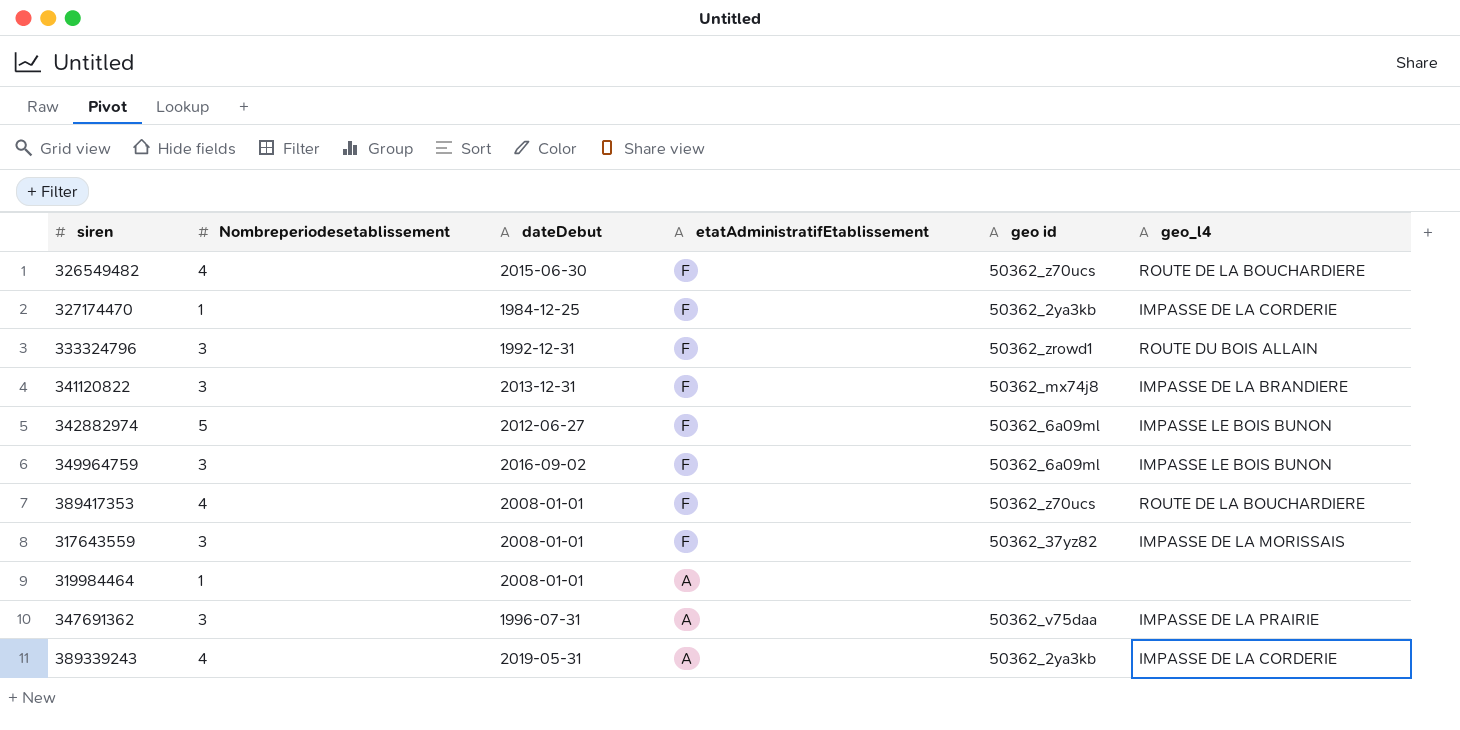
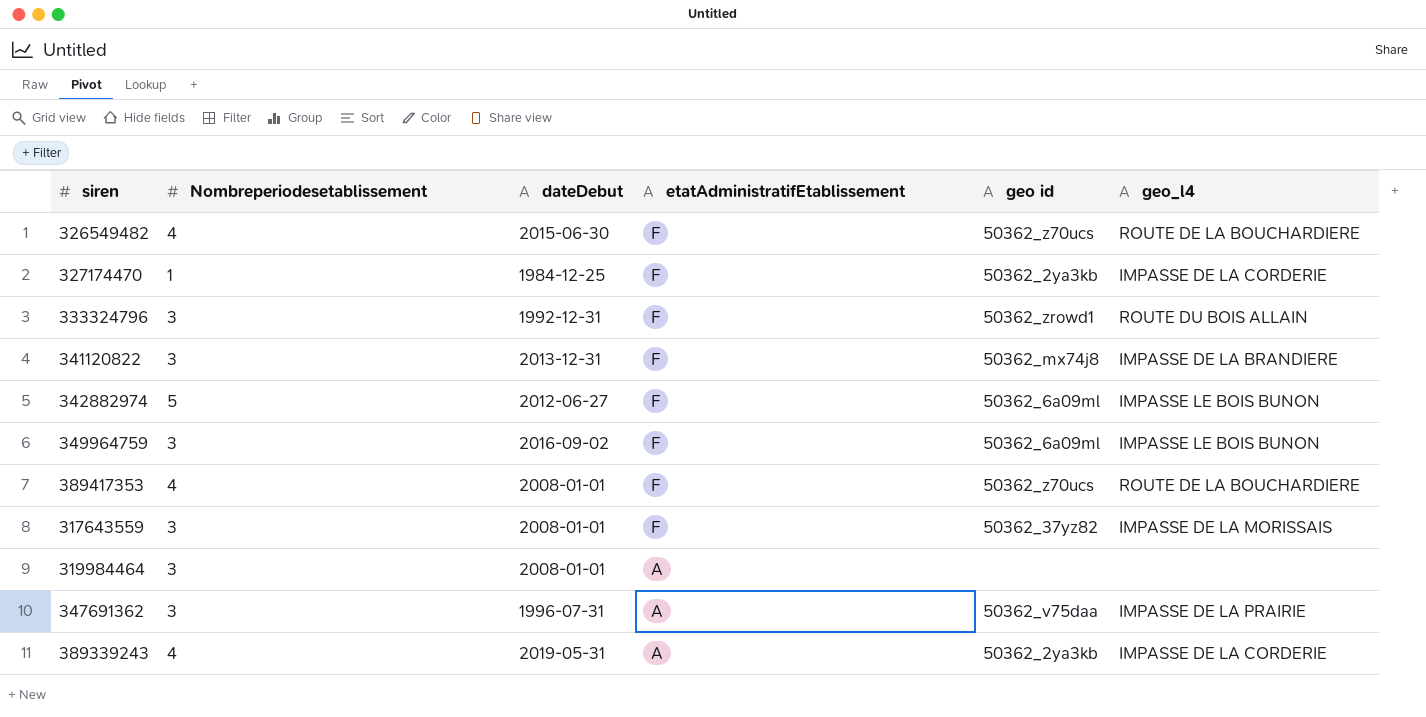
319984464 | Nombreperiodesetablissement: 1 -> 3

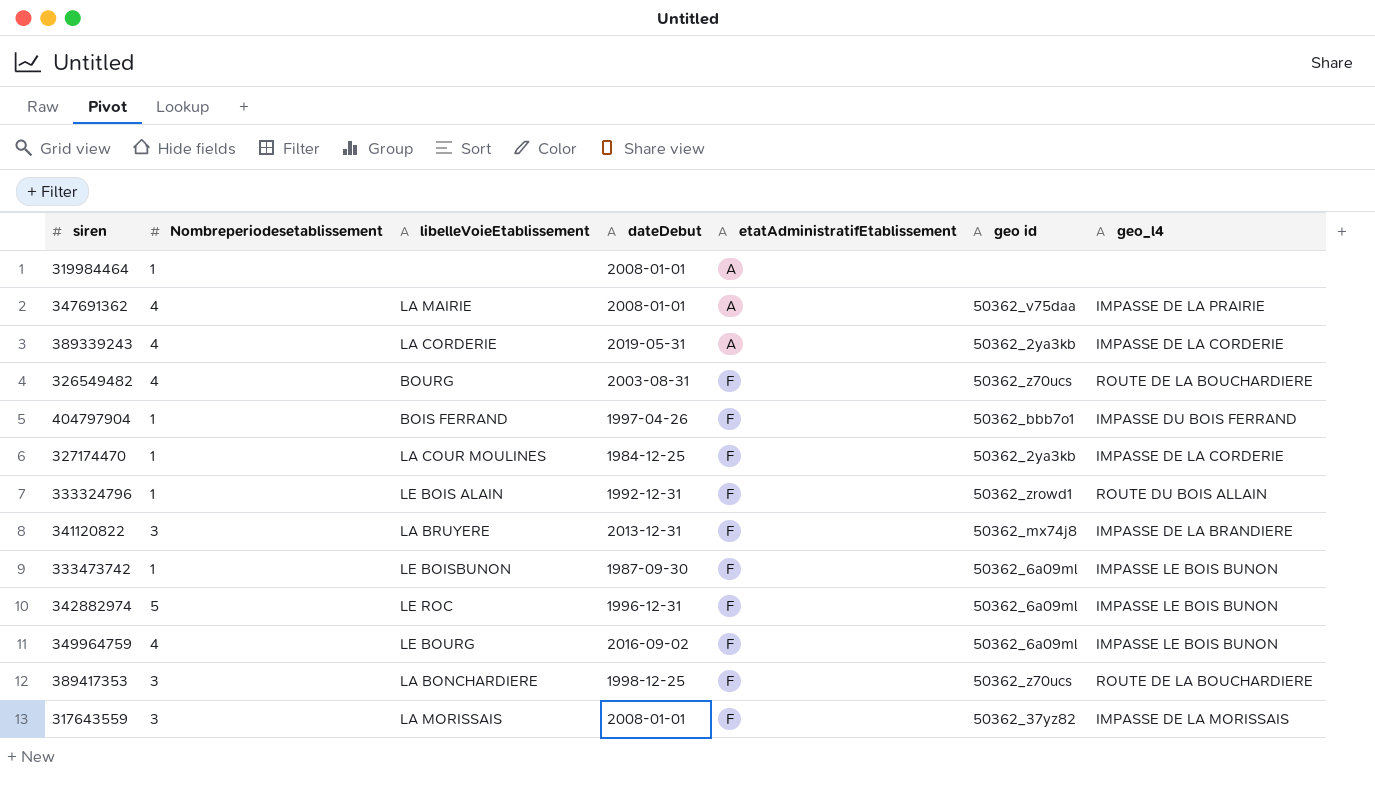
row order: etatAdministratifEtablissement descending -> etatAdministratifEtablissement ascending
column libelleVoieEtablissement | position: none -> 3
319984464 | Nombreperiodesetablissement: 3 -> 1
347691362 | Nombreperiodesetablissement: 3 -> 4
347691362 | dateDebut: 1996-07-31 -> 2008-01-01
326549482 | dateDebut: 2015-06-30 -> 2003-08-31
row 404797904: none -> 1 | BOIS FERRAND | 1997-04-26 | F | 50362_bbb7o1 | IMPASSE DU BOIS FERRAND
333324796 | Nombreperiodesetablissement: 3 -> 1
row 333473742: none -> 1 | LE BOISBUNON | 1987-09-30 | F | 50362_6a09ml | IMPASSE LE BOIS BUNON
342882974 | dateDebut: 2012-06-27 -> 1996-12-31
349964759 | Nombreperiodesetablissement: 3 -> 4
389417353 | Nombreperiodesetablissement: 4 -> 3
389417353 | dateDebut: 2008-01-01 -> 1998-12-25

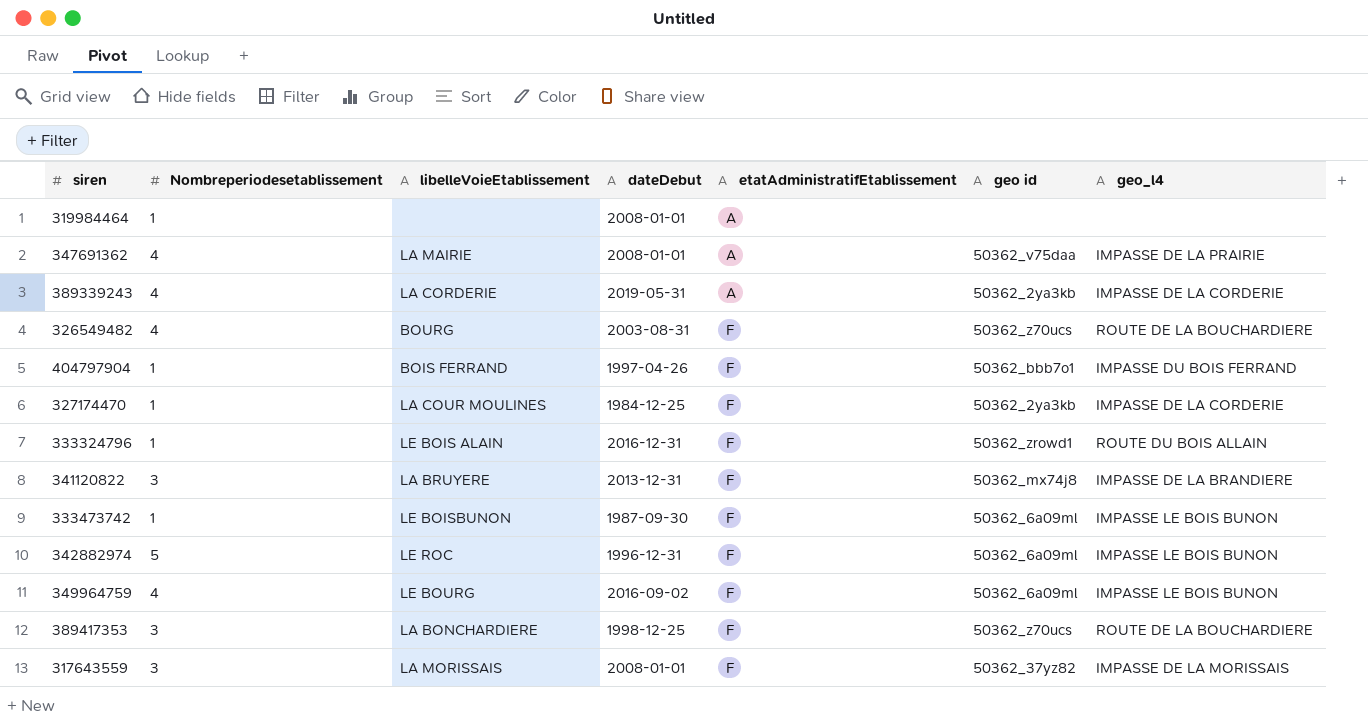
333324796 | dateDebut: 1992-12-31 -> 2016-12-31

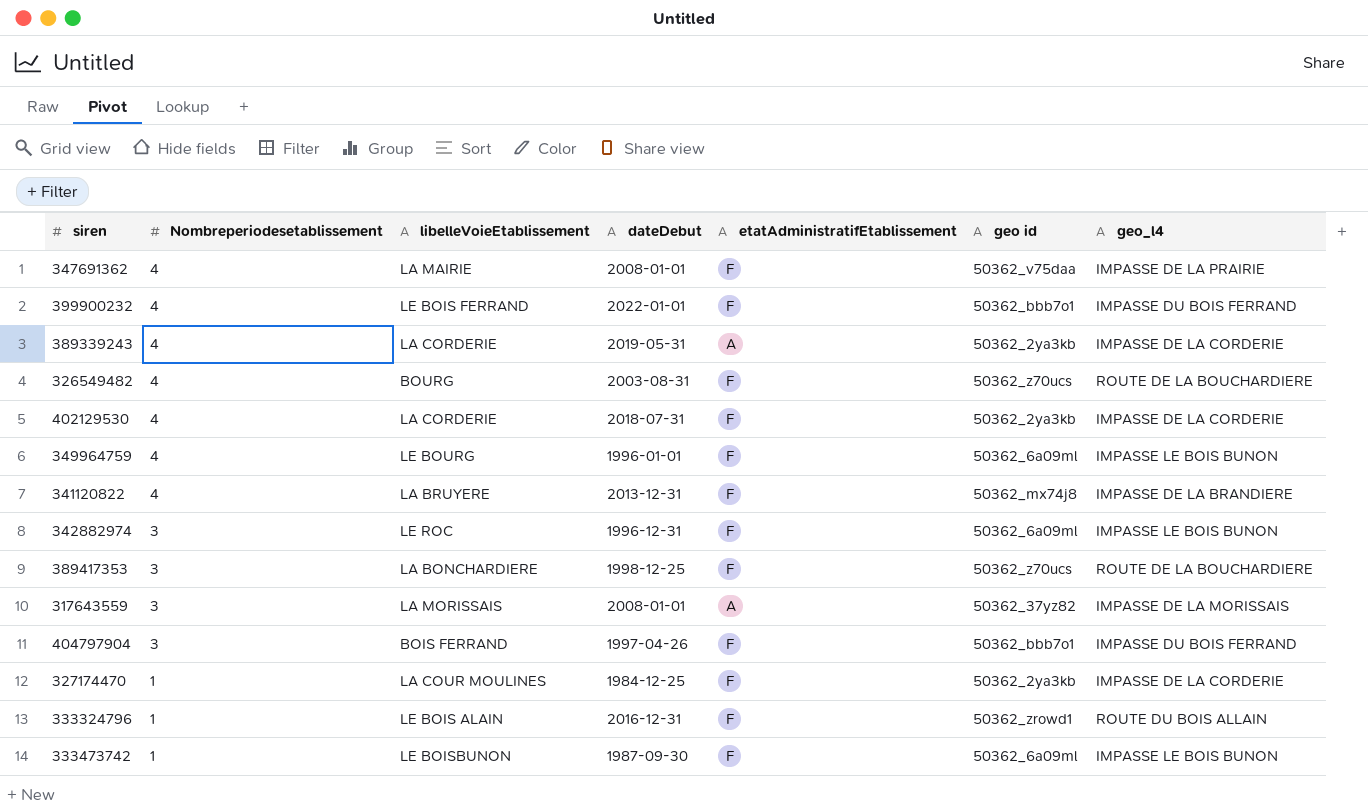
row order: etatAdministratifEtablissement ascending -> Nombreperiodesetablissement descending
row 319984464: 1 | none | 2008-01-01 | A | none | none -> none
347691362 | etatAdministratifEtablissement: A -> F
row 399900232: none -> 4 | LE BOIS FERRAND | 2022-01-01 | F | 50362_bbb7o1 | IMPASSE DU BOIS FERRAND
row 402129530: none -> 4 | LA CORDERIE | 2018-07-31 | F | 50362_2ya3kb | IMPASSE DE LA CORDERIE
349964759 | dateDebut: 2016-09-02 -> 1996-01-01
341120822 | Nombreperiodesetablissement: 3 -> 4
342882974 | Nombreperiodesetablissement: 5 -> 3
317643559 | etatAdministratifEtablissement: F -> A
404797904 | Nombreperiodesetablissement: 1 -> 3

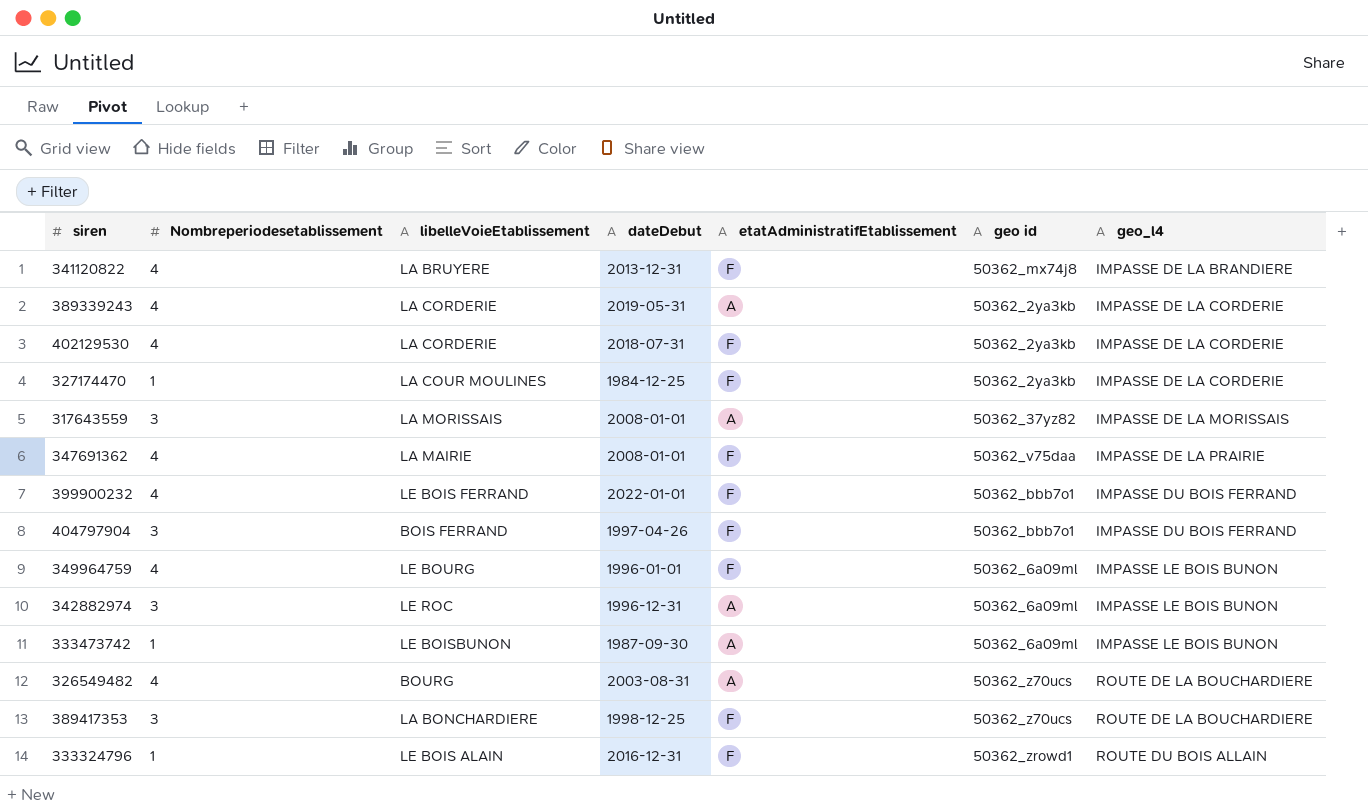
row order: Nombreperiodesetablissement descending -> geo_l4 ascending
342882974 | etatAdministratifEtablissement: F -> A
333473742 | etatAdministratifEtablissement: F -> A
326549482 | etatAdministratifEtablissement: F -> A

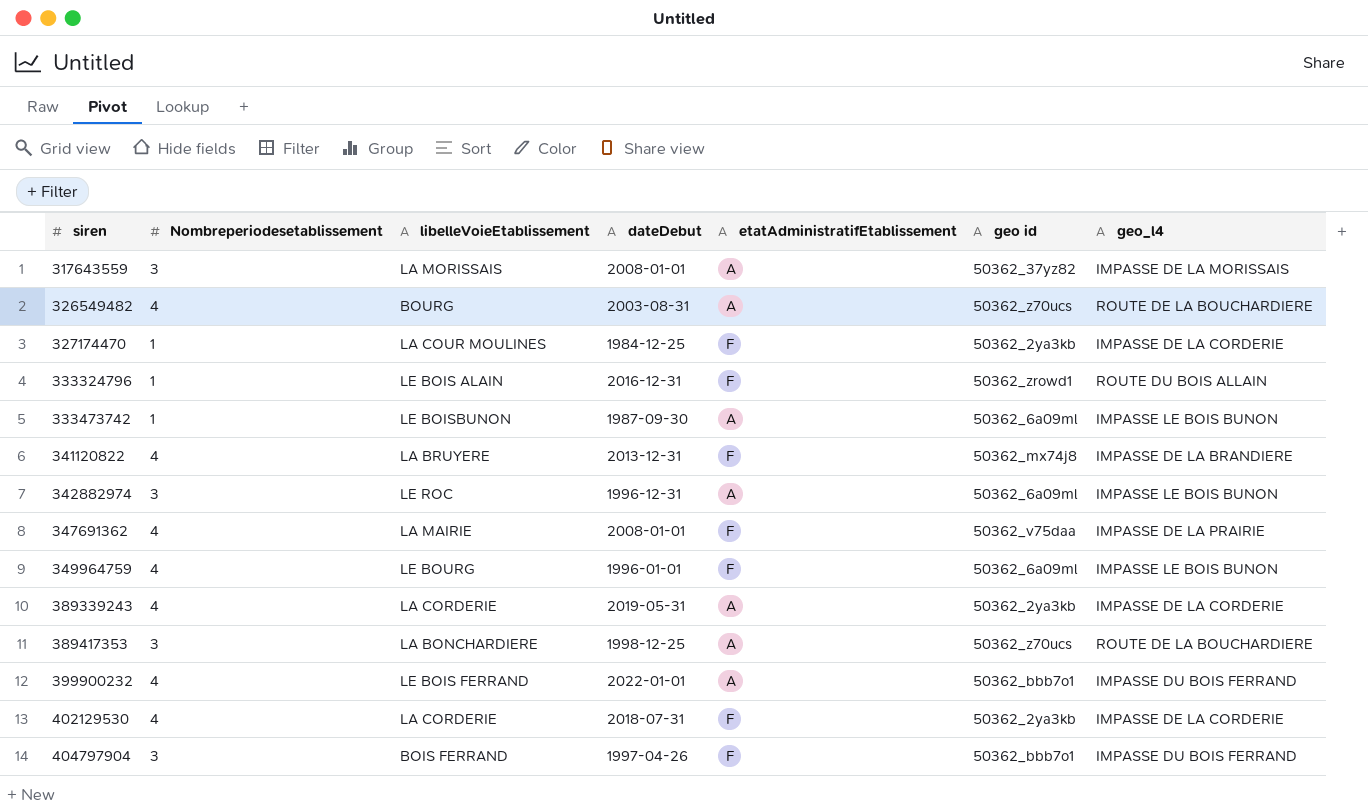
row order: geo_l4 ascending -> siren ascending
389417353 | etatAdministratifEtablissement: F -> A
399900232 | etatAdministratifEtablissement: F -> A

